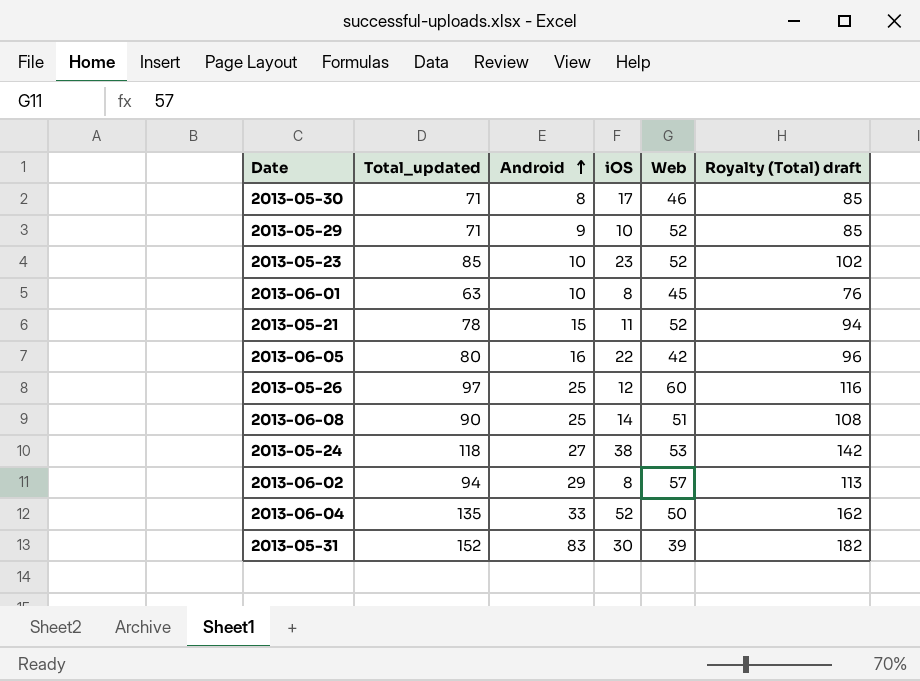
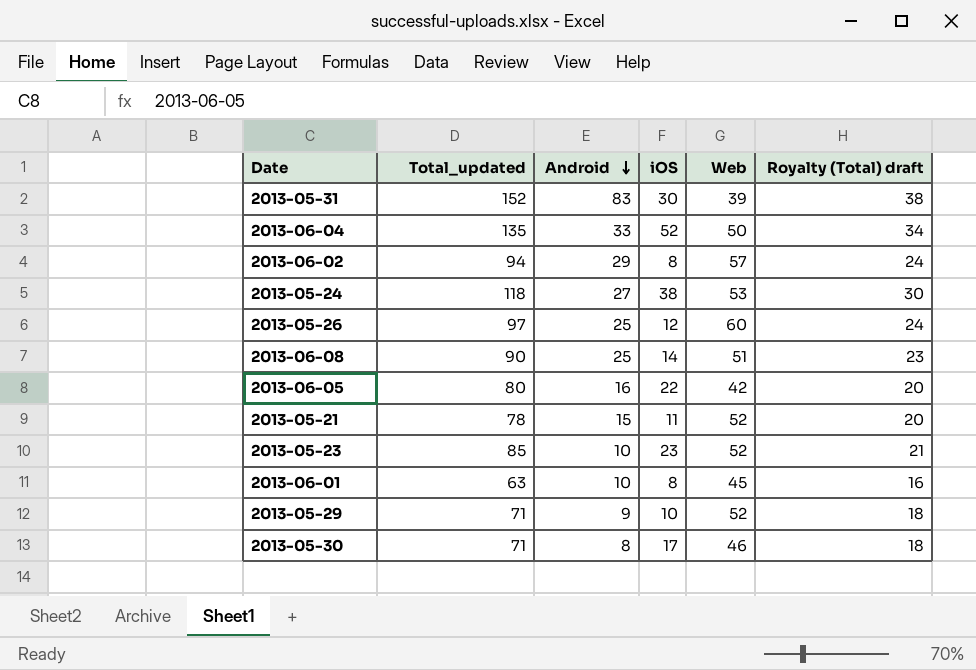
row order: Android ascending -> Android descending
column Royalty (Total) draft | formula: [Total_updated] * 1.2 -> [Total_updated] * 0.25

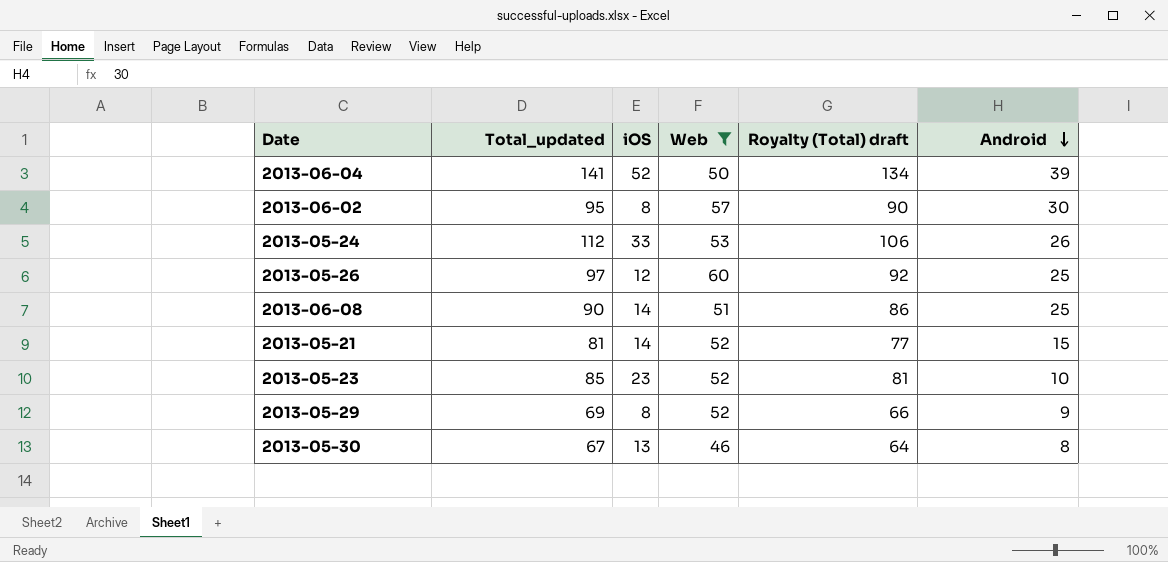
filter: none -> Web >= 46
column Royalty (Total) draft | formula: [Total_updated] * 0.25 -> [Total_updated] * 0.95
column Android | position: 3 -> 6
2013-06-04 | Total_updated: 135 -> 141
2013-06-04 | Android: 33 -> 39
2013-06-02 | Total_updated: 94 -> 95
2013-06-02 | Android: 29 -> 30
2013-05-24 | Total_updated: 118 -> 112
2013-05-24 | iOS: 38 -> 33
2013-05-24 | Android: 27 -> 26
2013-05-21 | Total_updated: 78 -> 81
2013-05-21 | iOS: 11 -> 14
2013-05-29 | Total_updated: 71 -> 69
2013-05-29 | iOS: 10 -> 8
2013-05-30 | Total_updated: 71 -> 67
2013-05-30 | iOS: 17 -> 13

